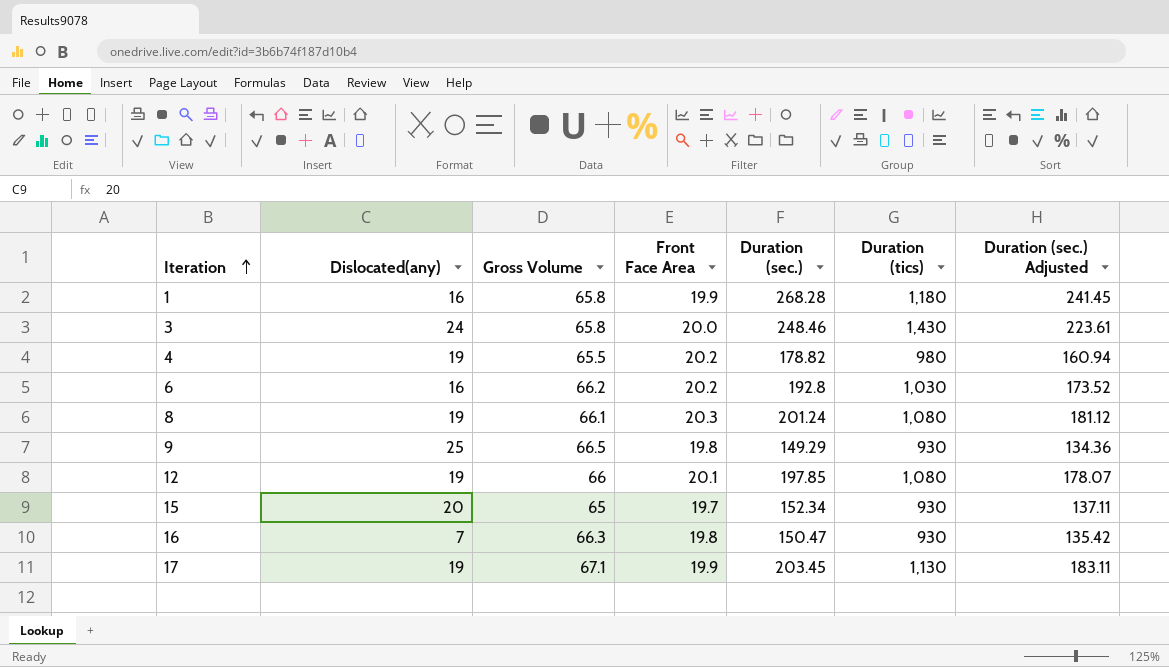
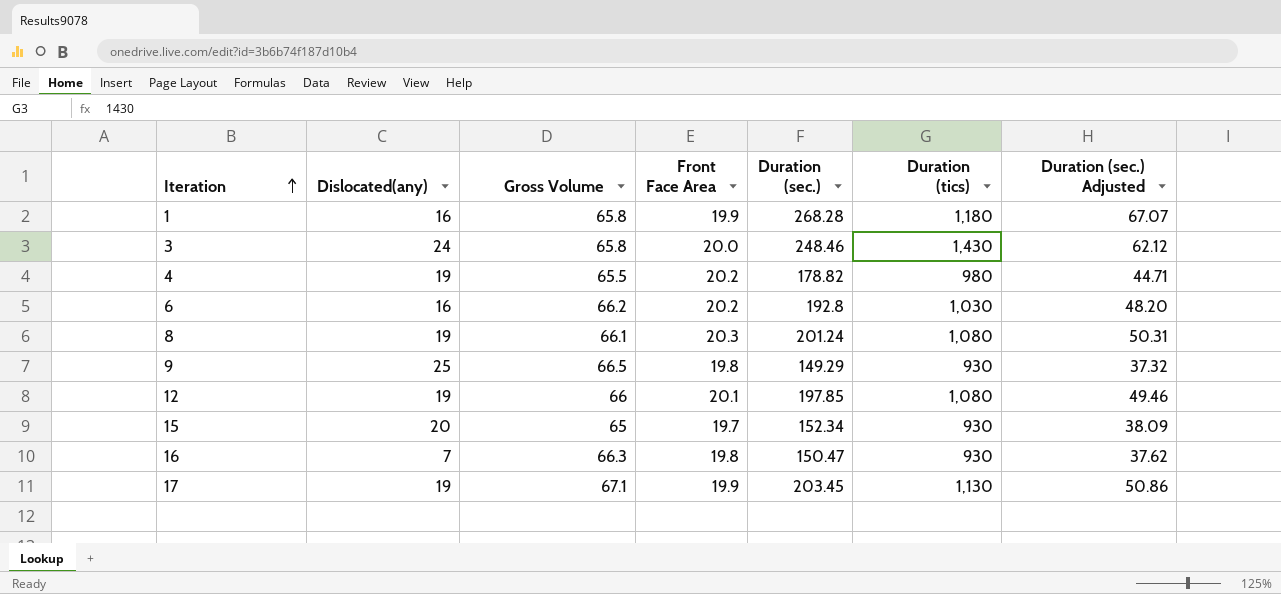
column Duration (sec.) Adjusted | formula: [Duration (sec.)] * 0.9 -> [Duration (sec.)] * 0.25

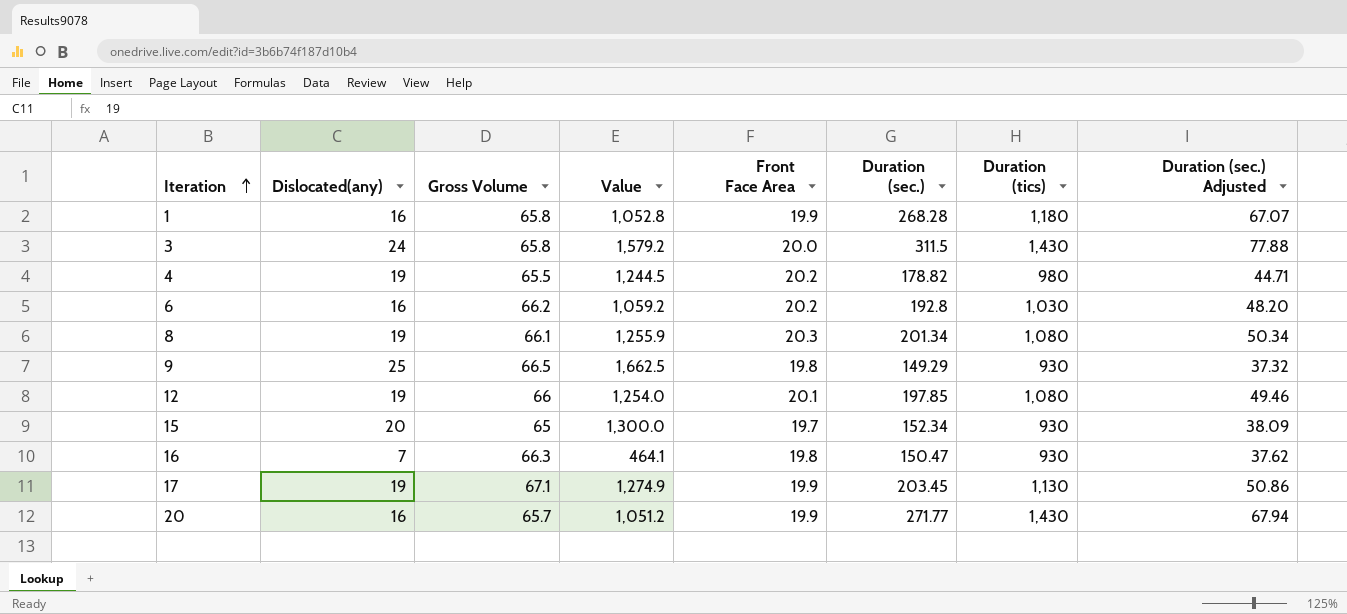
column Value | formula: none -> [Dislocated(any)] * [Gross Volume]
3 | Duration (sec.): 248.46 -> 311.5
3 | Duration (sec.) Adjusted: 62.12 -> 77.88
8 | Duration (sec.): 201.24 -> 201.34
8 | Duration (sec.) Adjusted: 50.31 -> 50.34
row 20: none -> 16 | 65.7 | 1,051.2 | 19.9 | 271.77 | 1,430 | 67.94

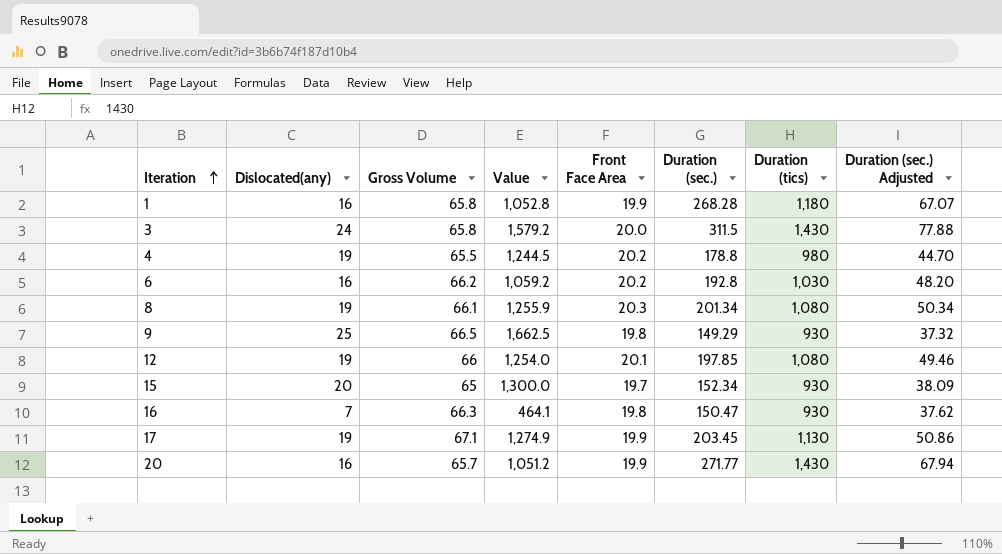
4 | Duration (sec.): 178.82 -> 178.8
4 | Duration (sec.) Adjusted: 44.71 -> 44.70

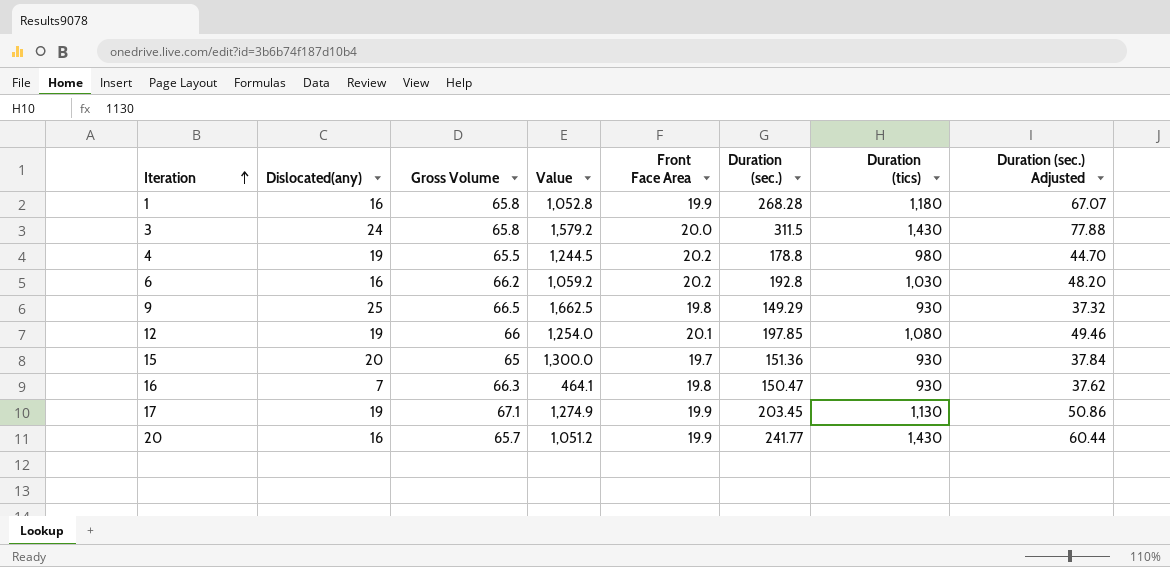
row 8: 19 | 66.1 | 1,255.9 | 20.3 | 201.34 | 1,080 | 50.34 -> none
15 | Duration (sec.): 152.34 -> 151.36
15 | Duration (sec.) Adjusted: 38.09 -> 37.84
20 | Duration (sec.): 271.77 -> 241.77
20 | Duration (sec.) Adjusted: 67.94 -> 60.44

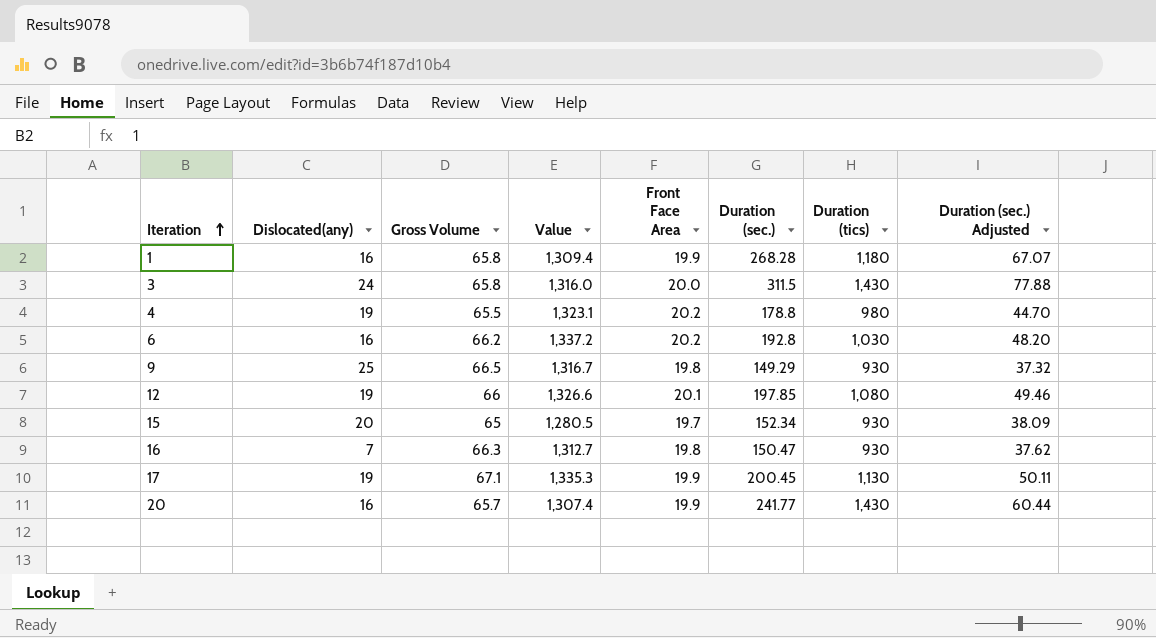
column Value | formula: [Dislocated(any)] * [Gross Volume] -> [Gross Volume] * [Front Face Area]
15 | Duration (sec.): 151.36 -> 152.34
15 | Duration (sec.) Adjusted: 37.84 -> 38.09
17 | Duration (sec.): 203.45 -> 200.45
17 | Duration (sec.) Adjusted: 50.86 -> 50.11

